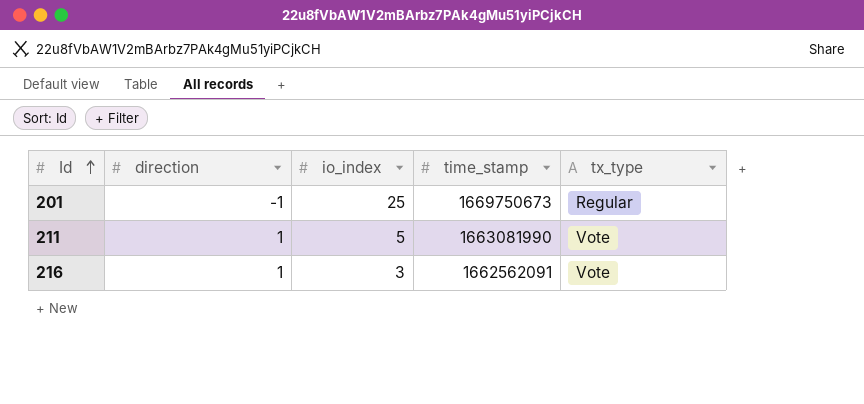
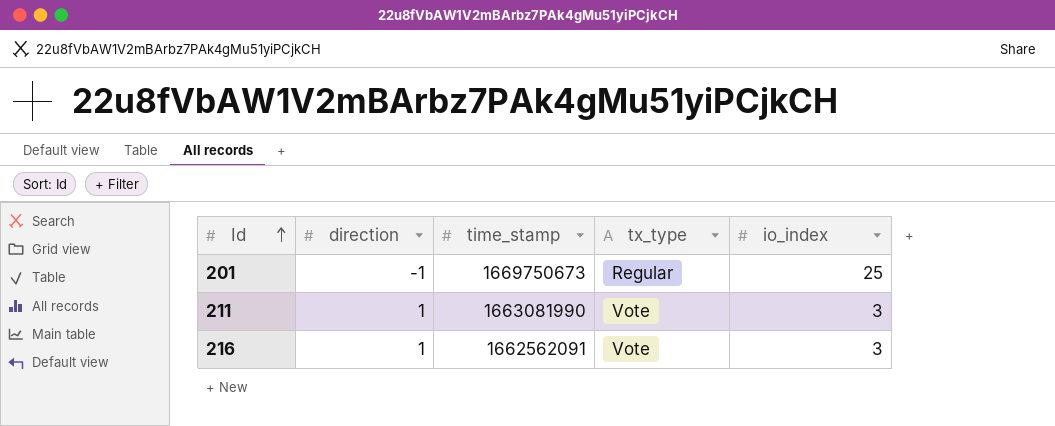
column io_index | position: 3 -> 5
211 | io_index: 5 -> 3

